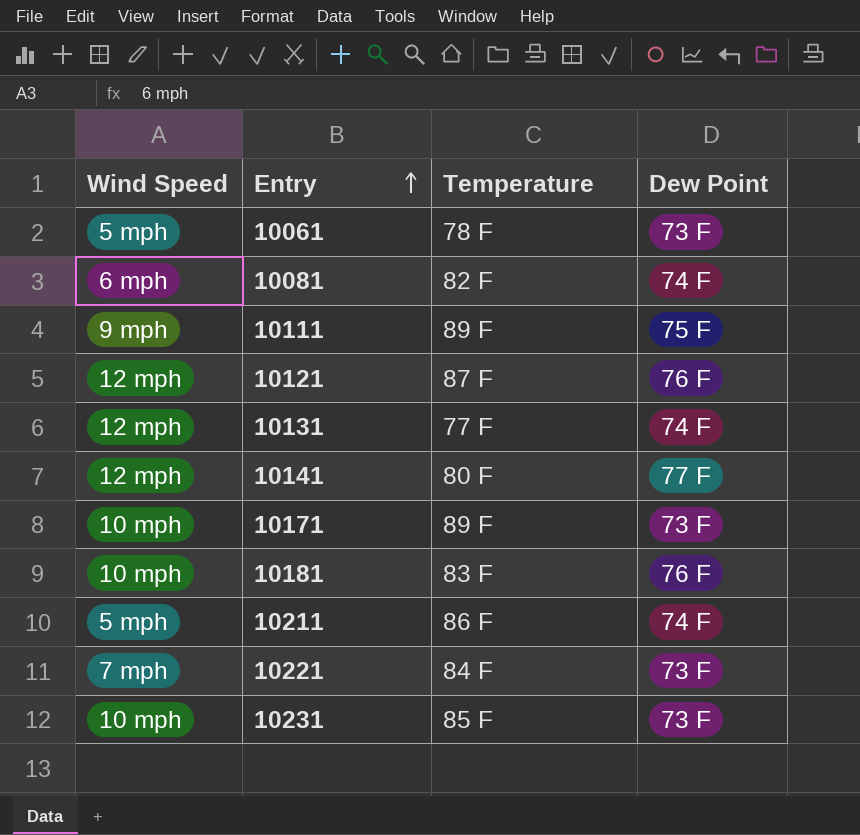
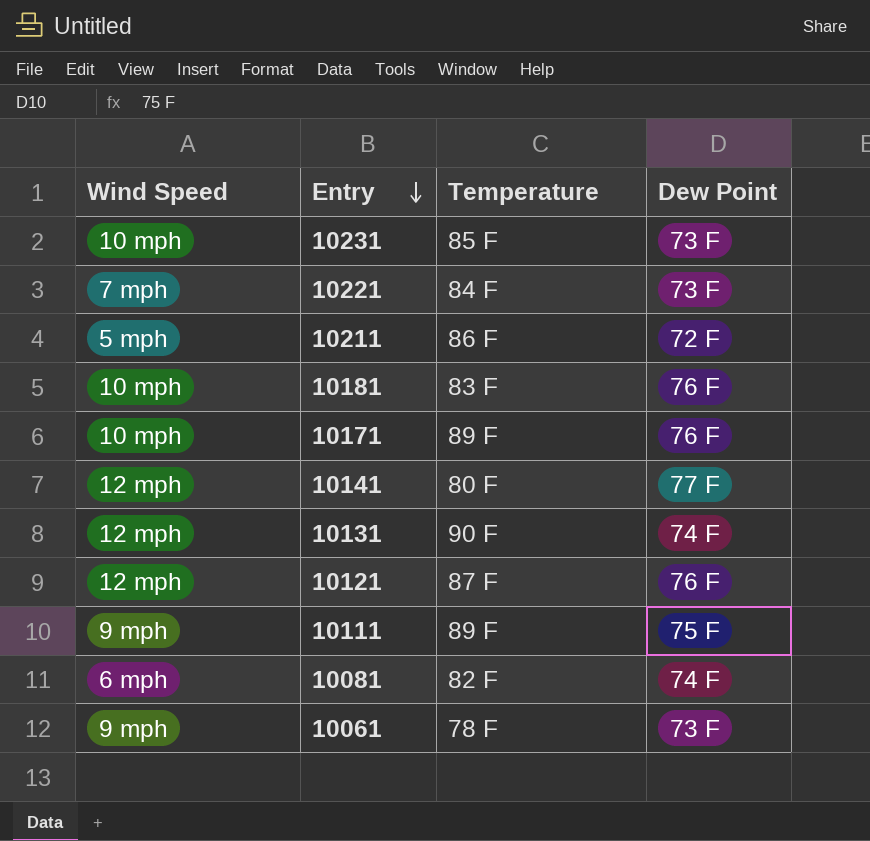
row order: Entry ascending -> Entry descending
10211 | Dew Point: 74 F -> 72 F
10171 | Dew Point: 73 F -> 76 F
10131 | Temperature: 77 F -> 90 F
10061 | Wind Speed: 5 mph -> 9 mph

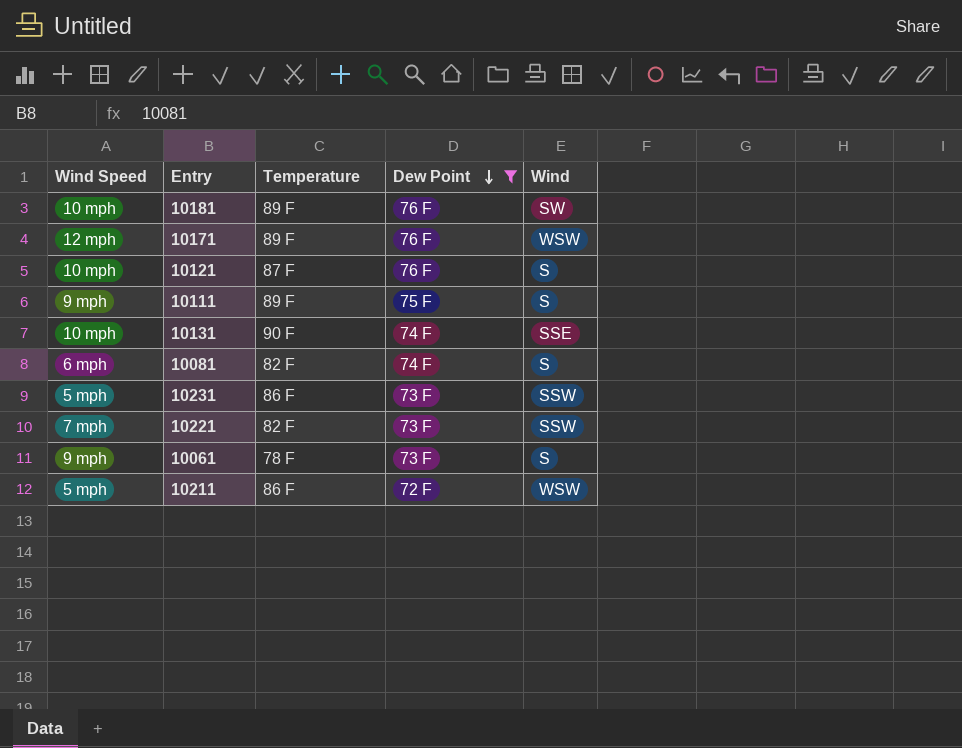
filter: none -> Dew Point != 77 F
row order: Entry descending -> Dew Point descending
column Wind | position: none -> 5
10181 | Temperature: 83 F -> 89 F
10171 | Wind Speed: 10 mph -> 12 mph
10121 | Wind Speed: 12 mph -> 10 mph
10131 | Wind Speed: 12 mph -> 10 mph
10231 | Wind Speed: 10 mph -> 5 mph
10231 | Temperature: 85 F -> 86 F
10221 | Temperature: 84 F -> 82 F

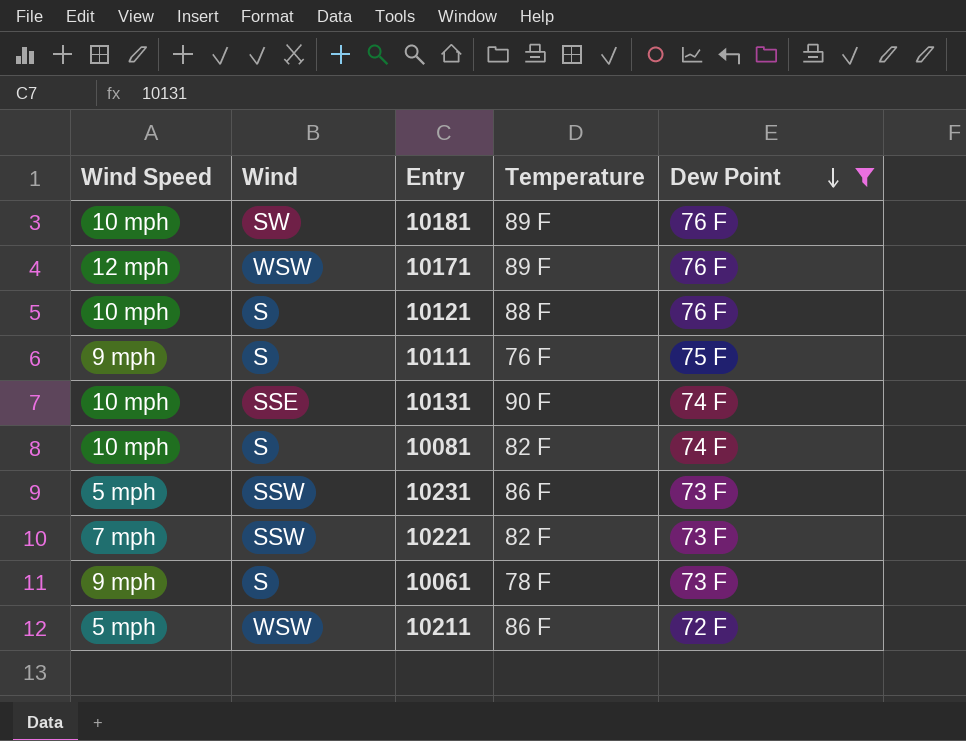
column Wind | position: 5 -> 2
10121 | Temperature: 87 F -> 88 F
10111 | Temperature: 89 F -> 76 F
10081 | Wind Speed: 6 mph -> 10 mph

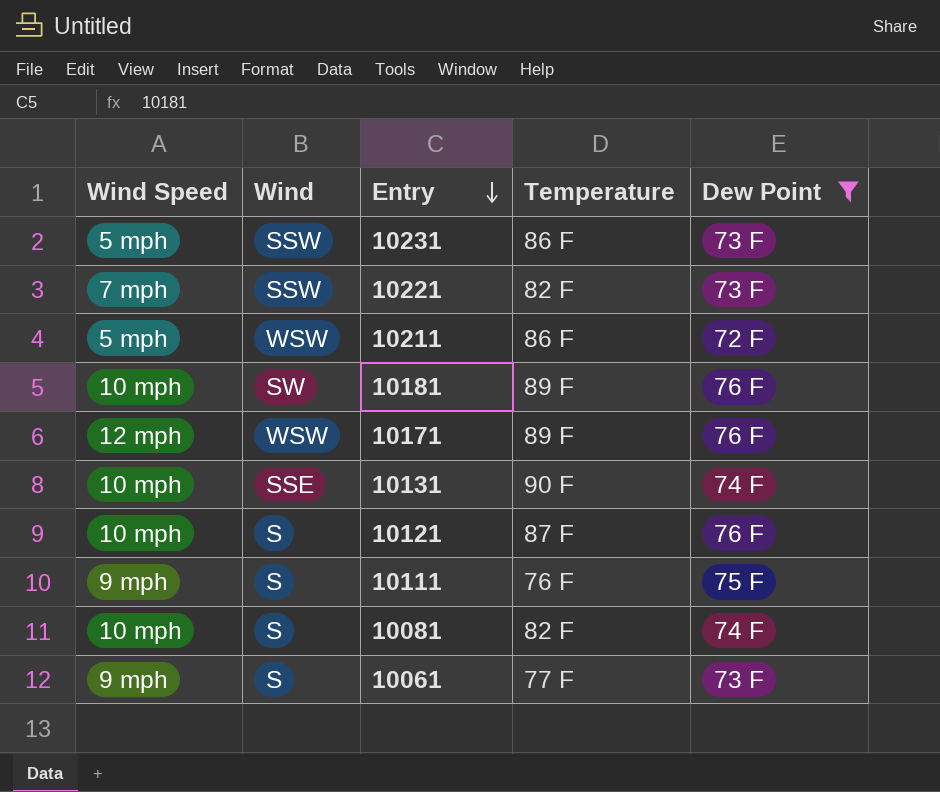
row order: Dew Point descending -> Entry descending
10121 | Temperature: 88 F -> 87 F
10061 | Temperature: 78 F -> 77 F

